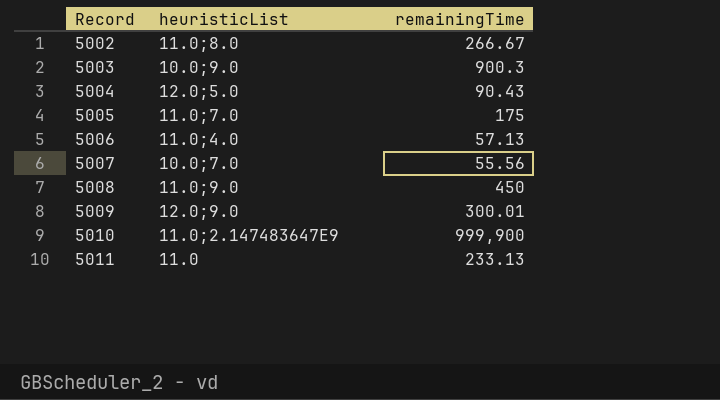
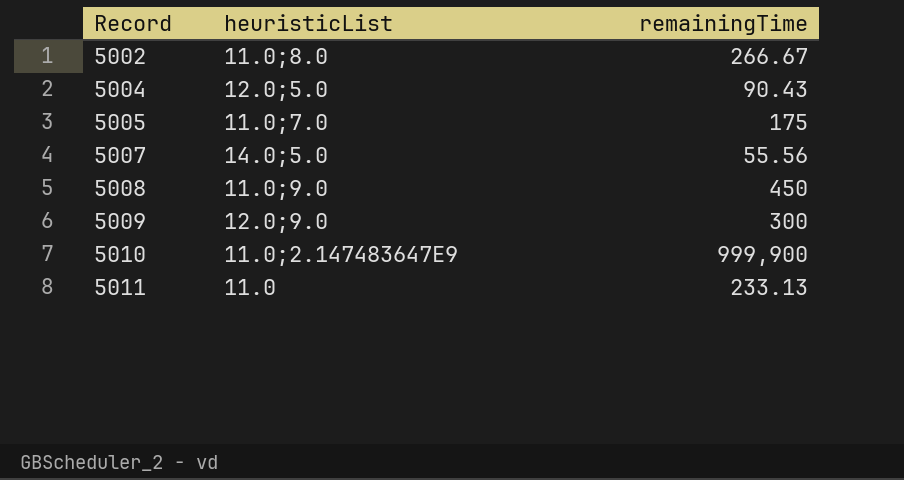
row 5003: 10.0;9.0 | 900.3 -> none
row 5006: 11.0;4.0 | 57.13 -> none
5007 | heuristicList: 10.0;7.0 -> 14.0;5.0
5009 | remainingTime: 300.01 -> 300

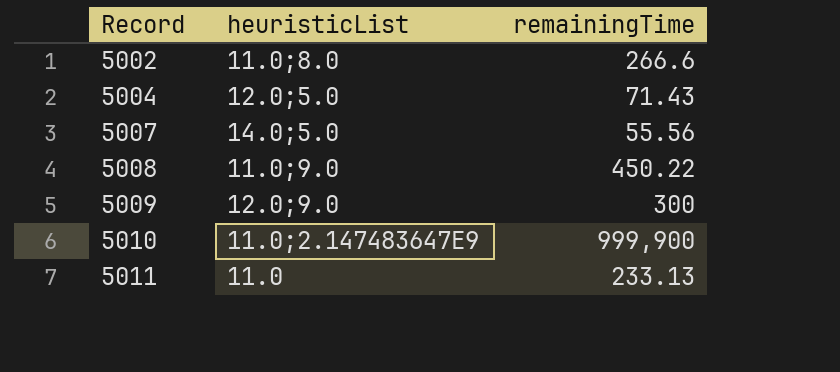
row 5005: 11.0;7.0 | 175 -> none
5002 | remainingTime: 266.67 -> 266.6
5004 | remainingTime: 90.43 -> 71.43
5008 | remainingTime: 450 -> 450.22

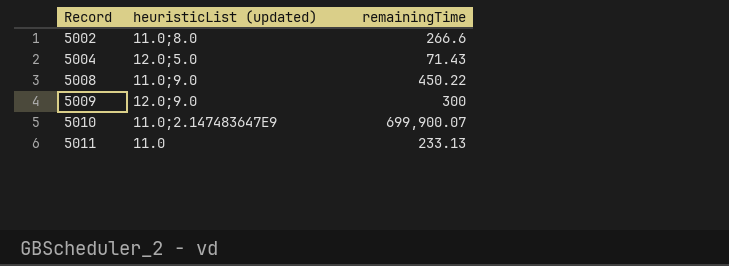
column name: heuristicList -> heuristicList (updated)
row 5007: 14.0;5.0 | 55.56 -> none
5010 | remainingTime: 999,900 -> 699,900.07

